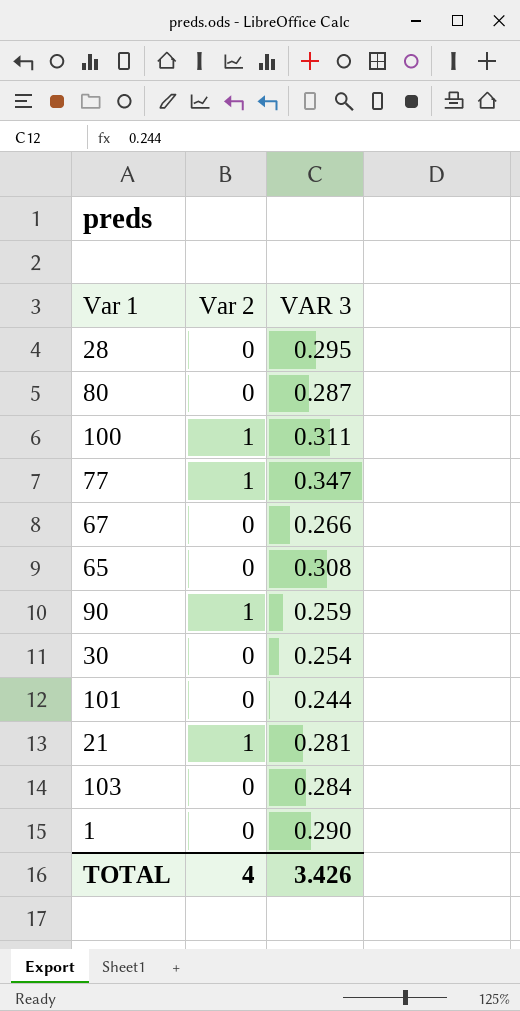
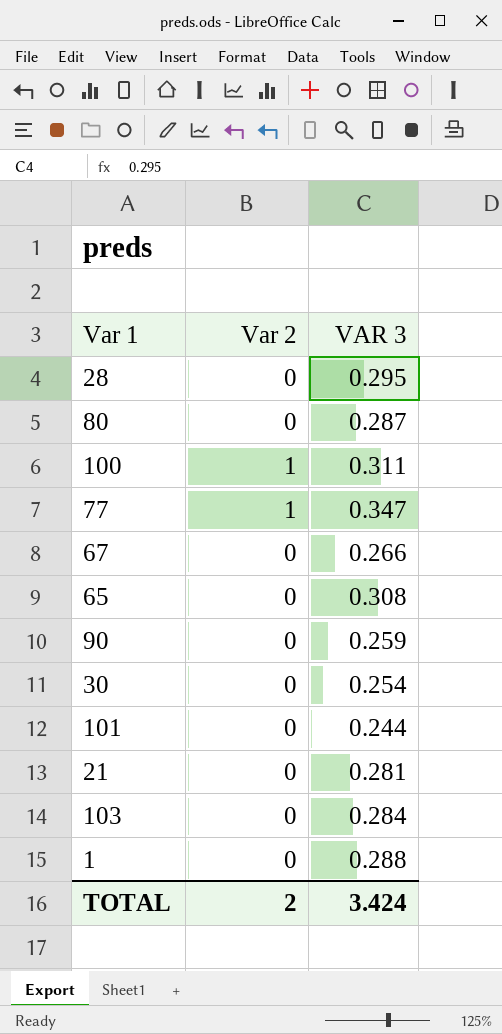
90 | Var 2: 1 -> 0
21 | Var 2: 1 -> 0
1 | VAR 3: 0.290 -> 0.288
TOTAL | Var 2: 4 -> 2
TOTAL | VAR 3: 3.426 -> 3.424

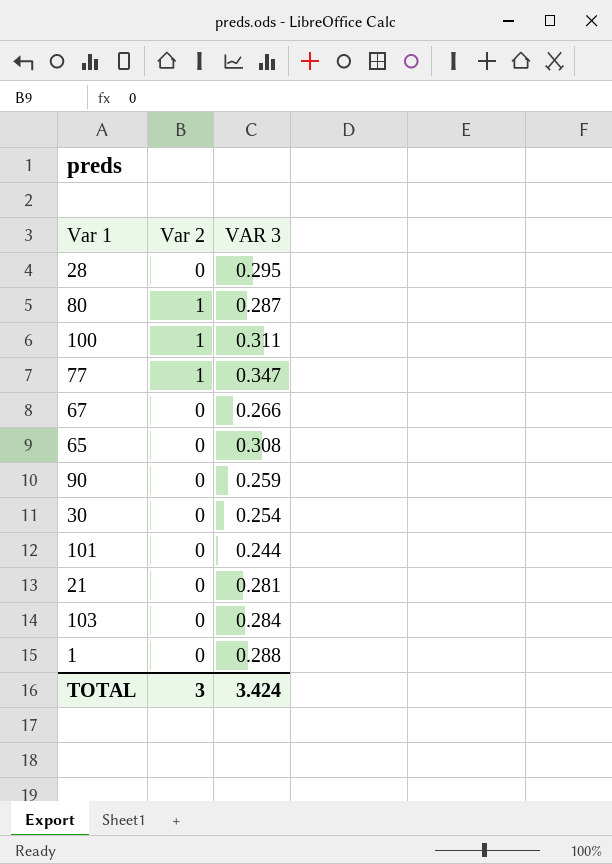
80 | Var 2: 0 -> 1
TOTAL | Var 2: 2 -> 3

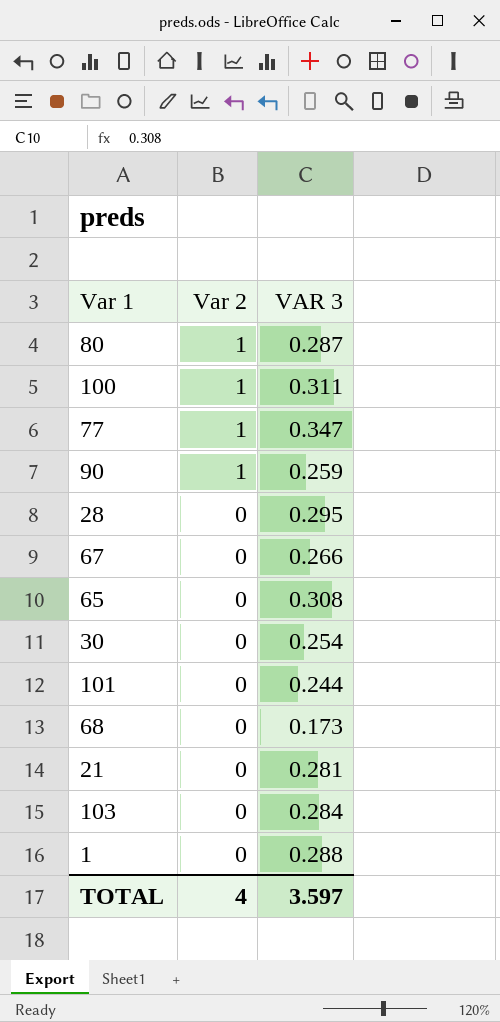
row order: none -> Var 2 descending
90 | Var 2: 0 -> 1
row 68: none -> 0 | 0.173
TOTAL | Var 2: 3 -> 4
TOTAL | VAR 3: 3.424 -> 3.597

